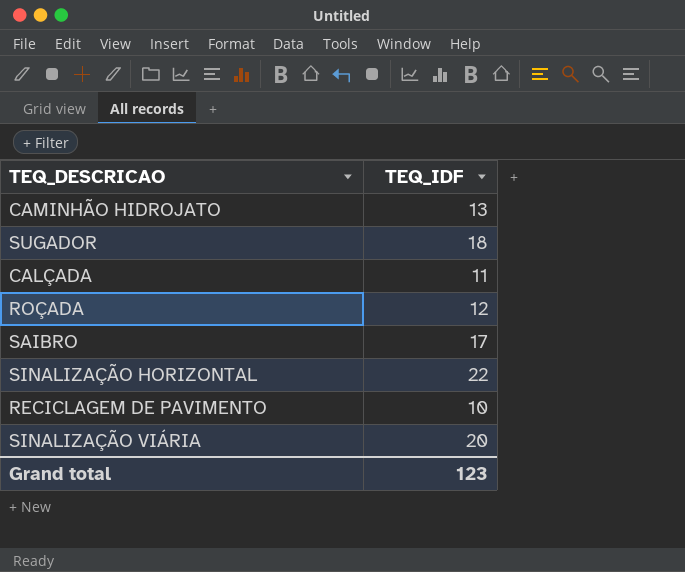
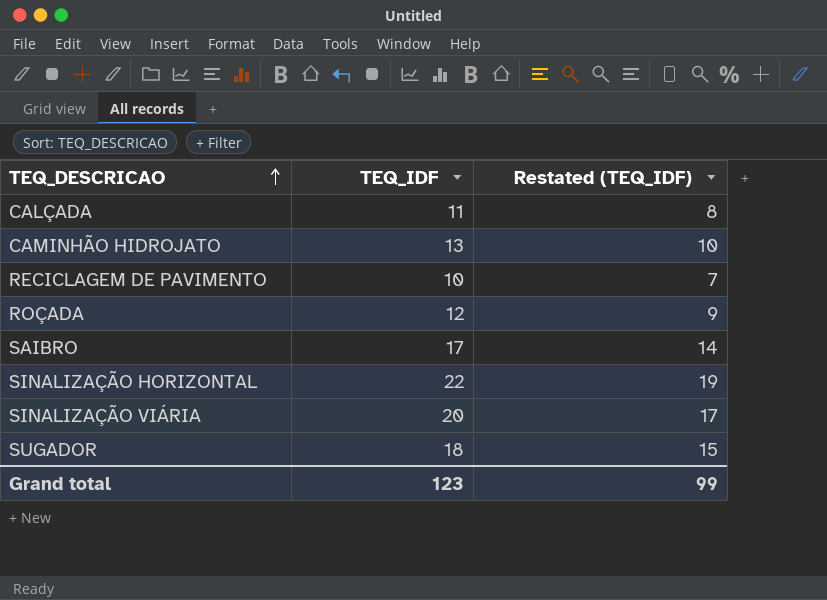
row order: none -> TEQ_DESCRICAO ascending
column Restated (TEQ_IDF) | formula: none -> [TEQ_IDF] - 3

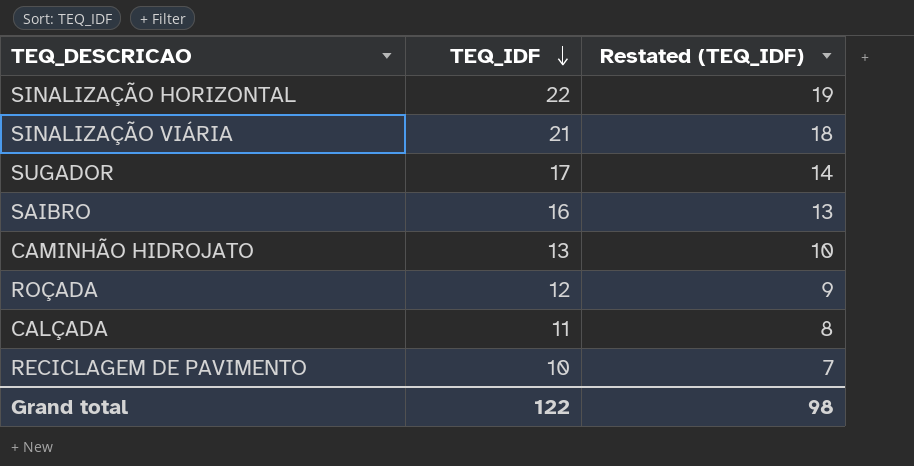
row order: TEQ_DESCRICAO ascending -> TEQ_IDF descending
SINALIZAÇÃO VIÁRIA | TEQ_IDF: 20 -> 21
SINALIZAÇÃO VIÁRIA | Restated (TEQ_IDF): 17 -> 18
SUGADOR | TEQ_IDF: 18 -> 17
SUGADOR | Restated (TEQ_IDF): 15 -> 14
SAIBRO | TEQ_IDF: 17 -> 16
SAIBRO | Restated (TEQ_IDF): 14 -> 13
Grand total | TEQ_IDF: 123 -> 122
Grand total | Restated (TEQ_IDF): 99 -> 98

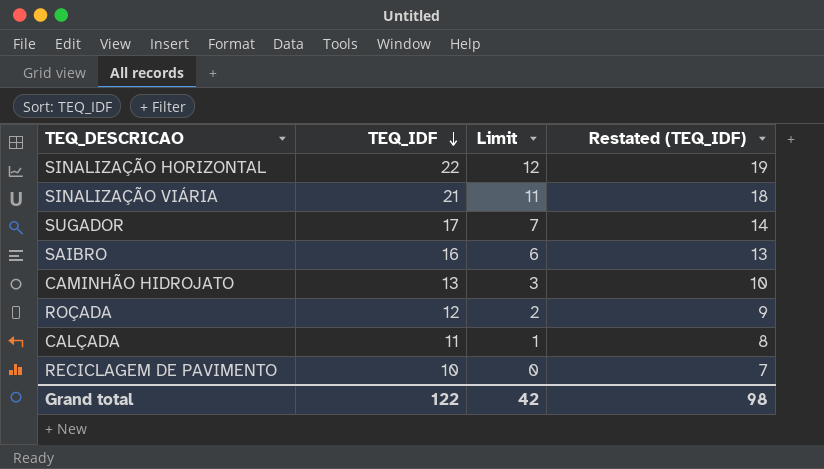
column Limit | formula: none -> [TEQ_IDF] - 10

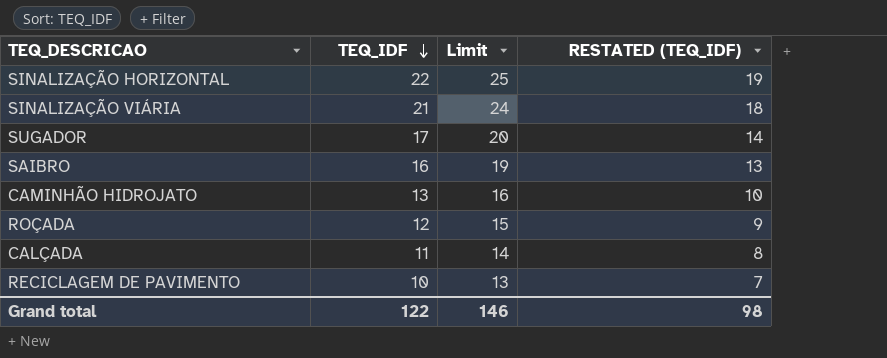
column Limit | formula: [TEQ_IDF] - 10 -> [TEQ_IDF] + 3
column name: Restated (TEQ_IDF) -> RESTATED (TEQ_IDF)
Grand total | Limit: 42 -> 146

